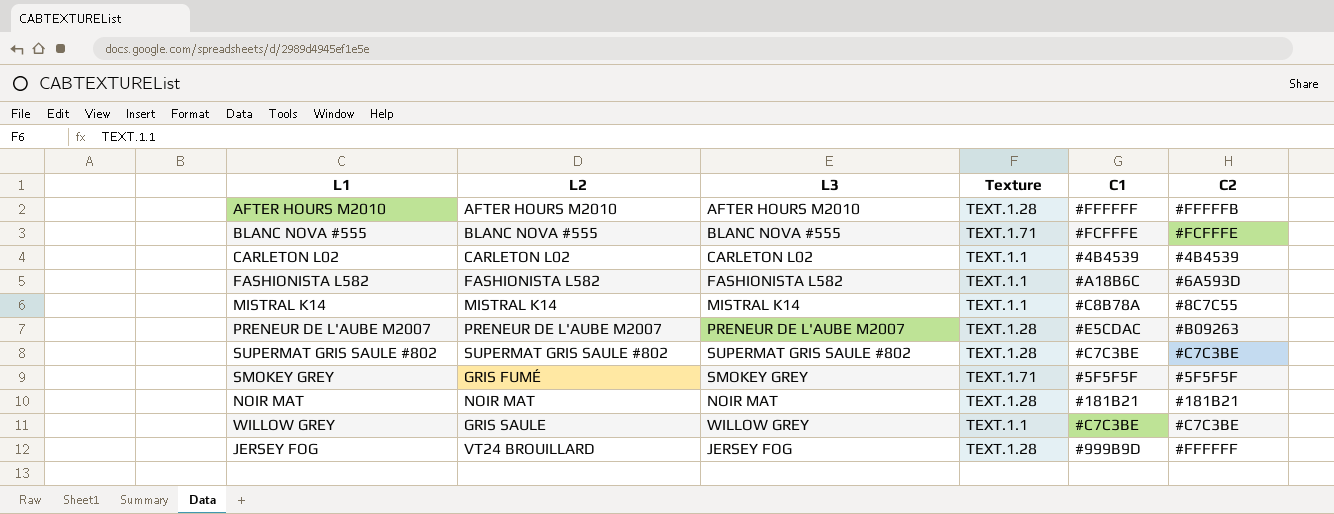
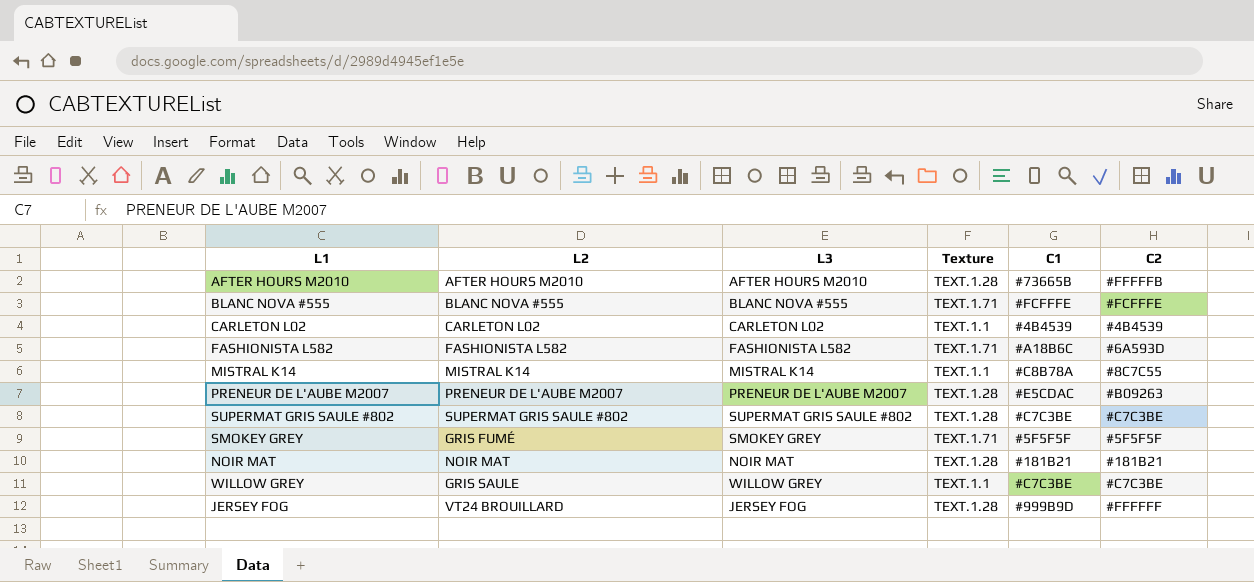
AFTER HOURS M2010 | C1: #FFFFFF -> #73665B
FASHIONISTA L582 | Texture: TEXT.1.1 -> TEXT.1.71

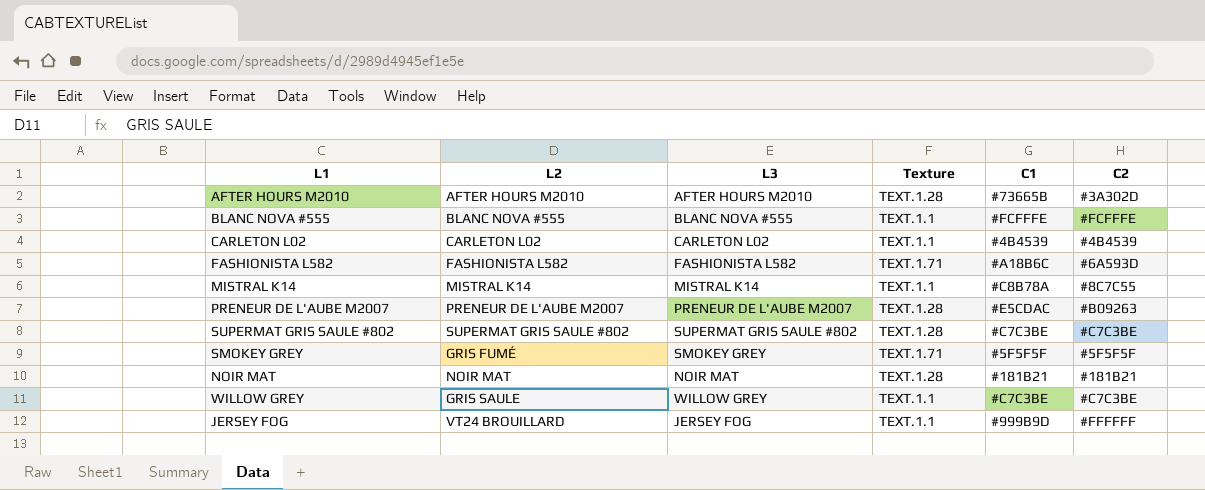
AFTER HOURS M2010 | C2: #FFFFFB -> #3A302D
BLANC NOVA #555 | Texture: TEXT.1.71 -> TEXT.1.1
JERSEY FOG | Texture: TEXT.1.28 -> TEXT.1.1

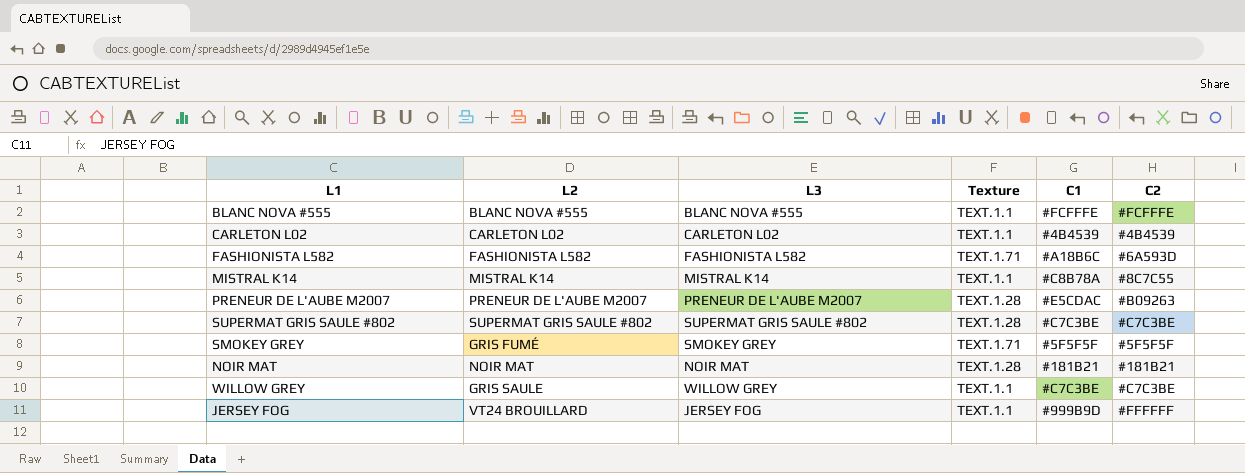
row AFTER HOURS M2010: AFTER HOURS M2010 | AFTER HOURS M2010 | TEXT.1.28 | #73665B | #3A302D -> none

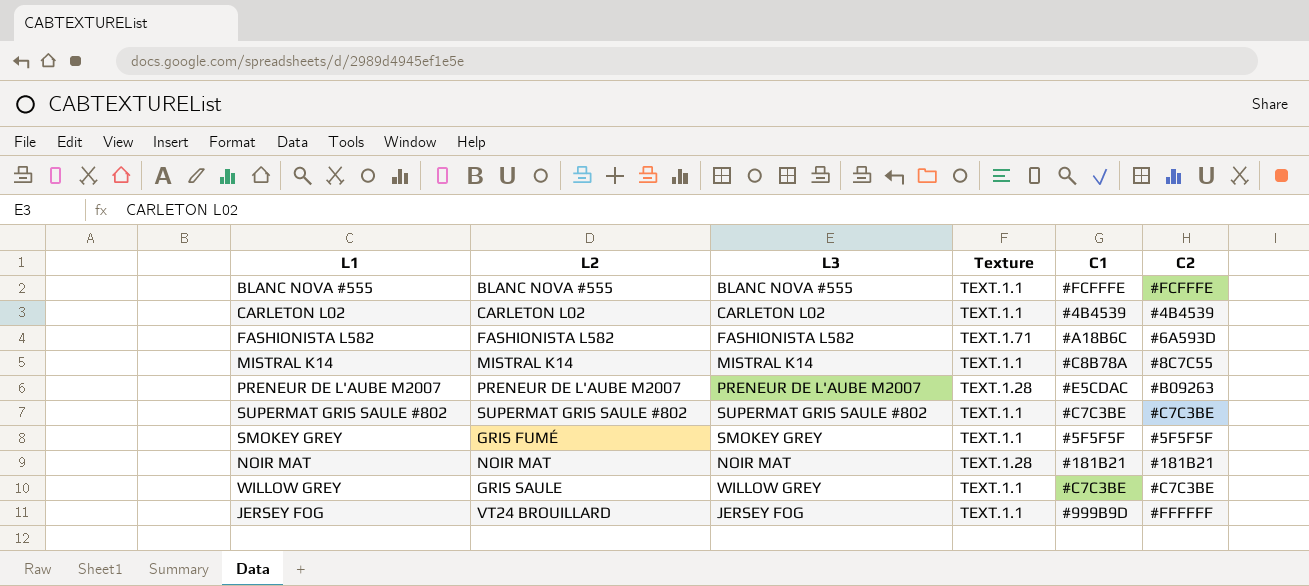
SUPERMAT GRIS SAULE #802 | Texture: TEXT.1.28 -> TEXT.1.1
SMOKEY GREY | Texture: TEXT.1.71 -> TEXT.1.1

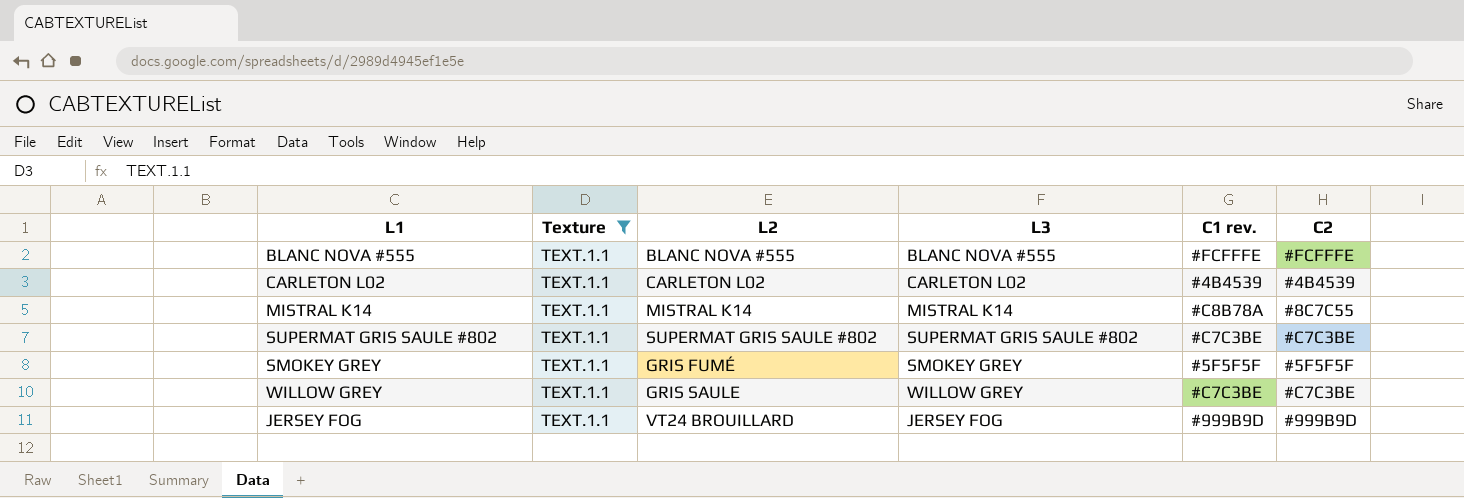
filter: none -> Texture = TEXT.1.1
column Texture | position: 4 -> 2
column name: C1 -> C1 rev.
JERSEY FOG | C2: #FFFFFF -> #999B9D

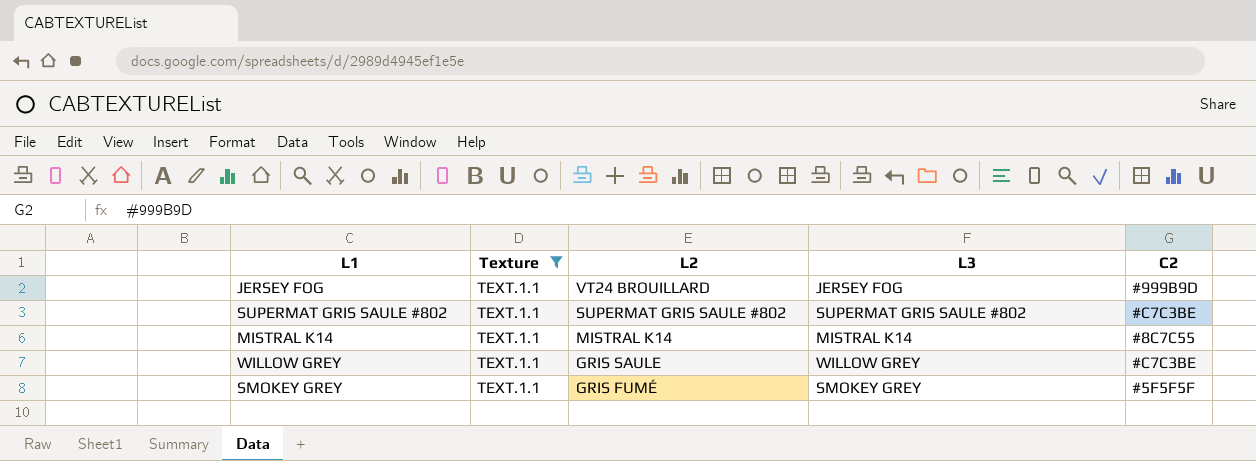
row order: none -> L2 descending
column C1 rev. | position: 5 -> none
row BLANC NOVA #555: TEXT.1.1 | BLANC NOVA #555 | BLANC NOVA #555 | #FCFFFE | #FCFFFE -> none
row CARLETON L02: TEXT.1.1 | CARLETON L02 | CARLETON L02 | #4B4539 | #4B4539 -> none

